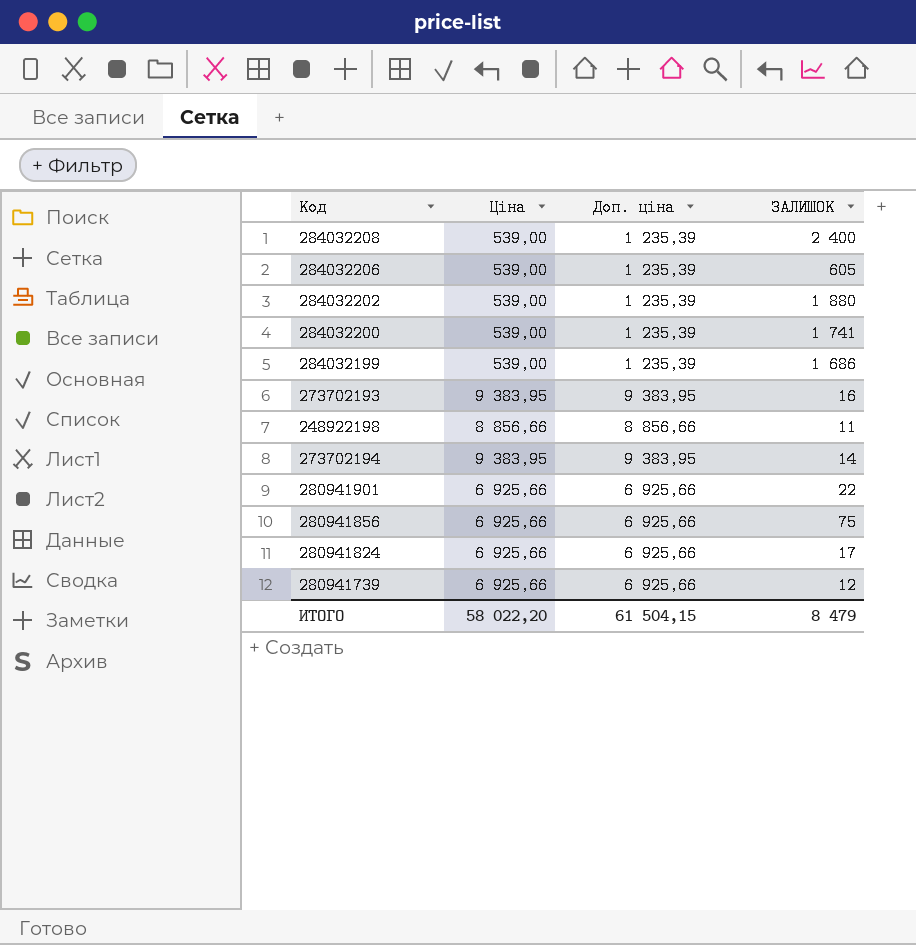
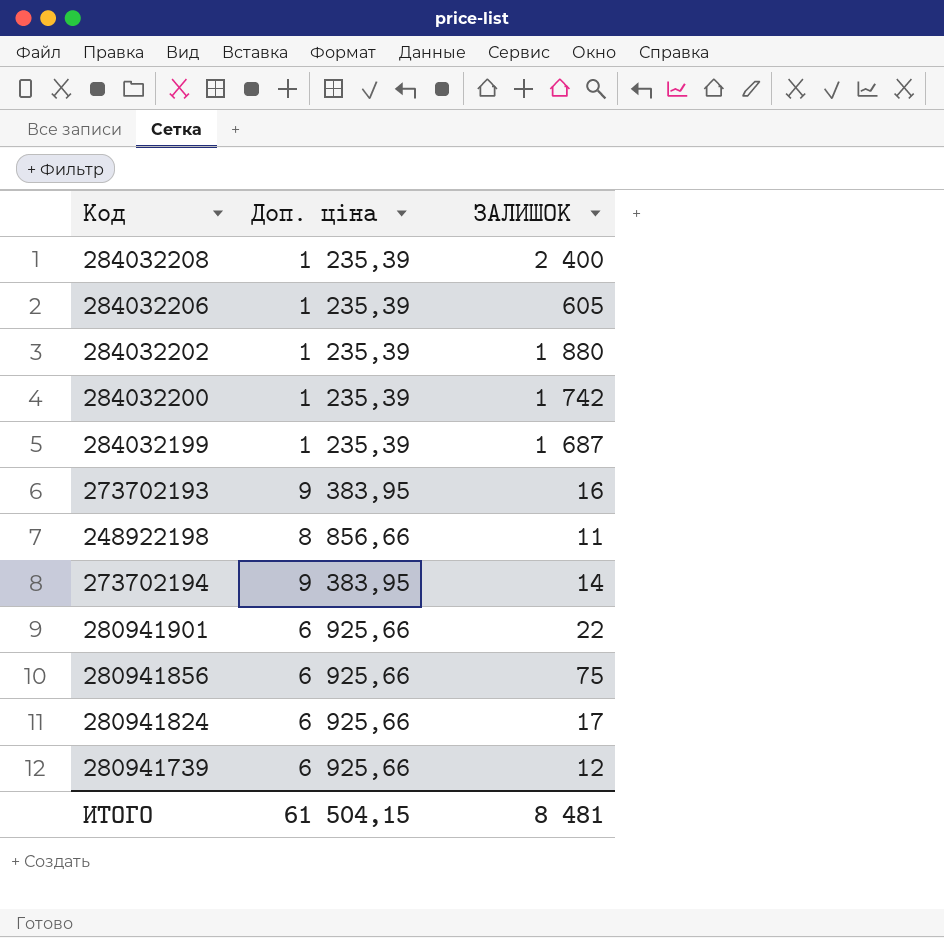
column Ціна | position: 2 -> none
284032200 | ЗАЛИШОК: 1 741 -> 1 742
284032199 | ЗАЛИШОК: 1 686 -> 1 687
ИТОГО | ЗАЛИШОК: 8 479 -> 8 481

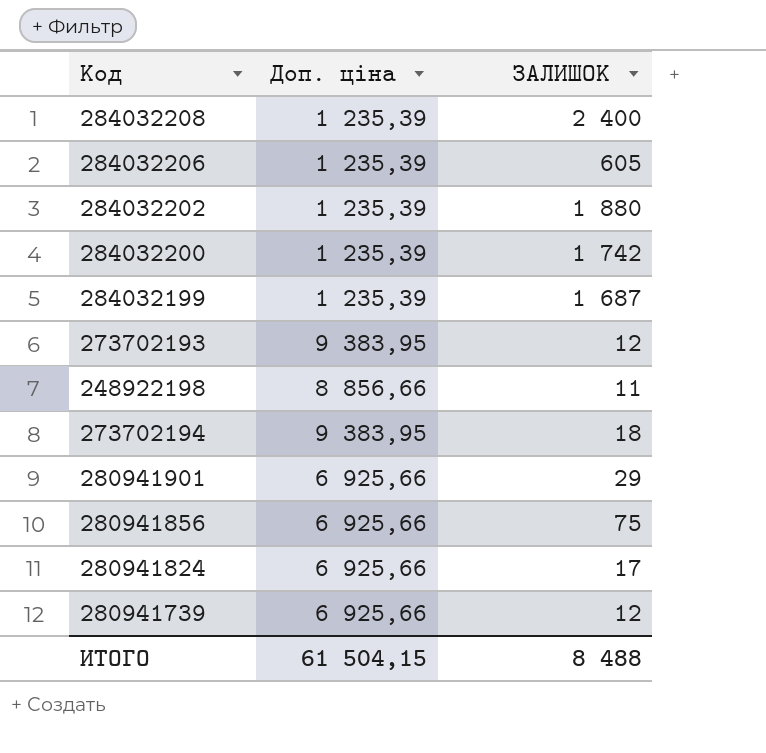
273702193 | ЗАЛИШОК: 16 -> 12
273702194 | ЗАЛИШОК: 14 -> 18
280941901 | ЗАЛИШОК: 22 -> 29
ИТОГО | ЗАЛИШОК: 8 481 -> 8 488

